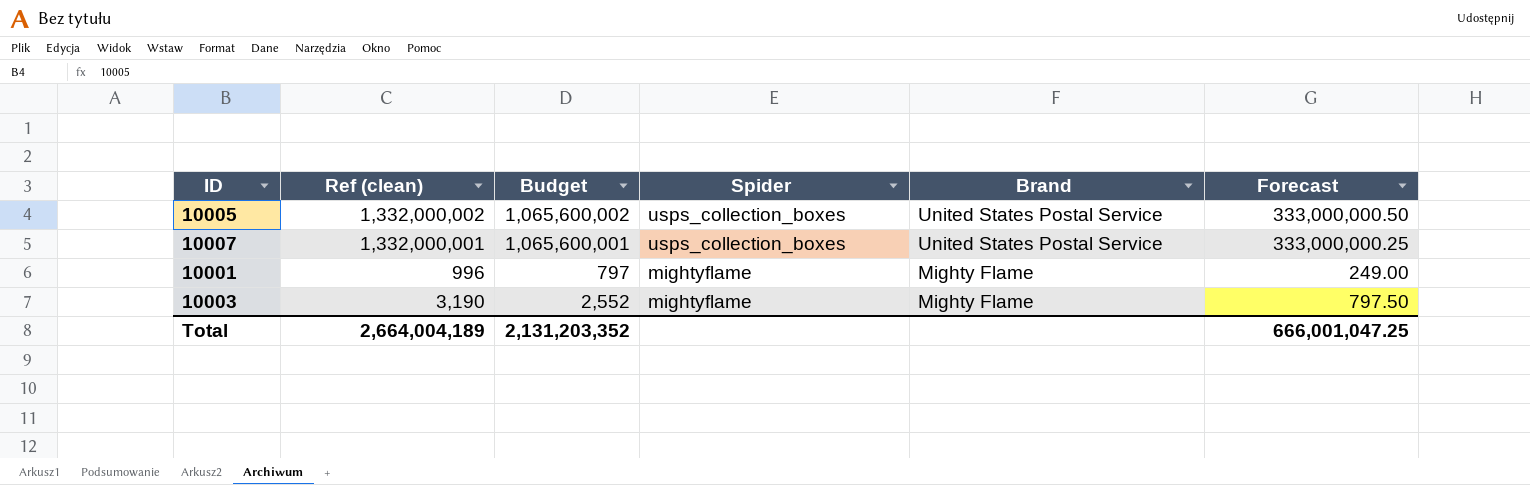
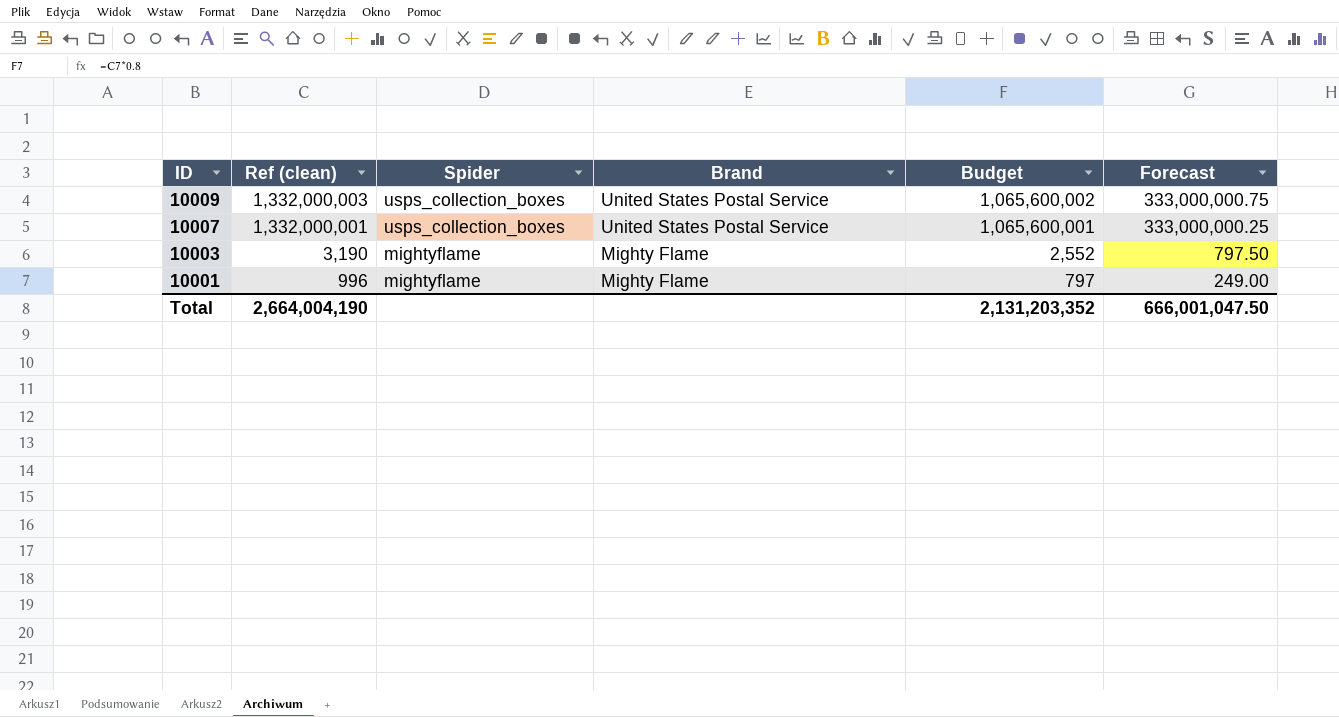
row order: Spider descending -> ID descending
column Budget | position: 3 -> 5
row 10005: 1,332,000,002 | 1,065,600,002 | usps_collection_boxes | United States Postal Service | 333,000,000.50 -> none
row 10009: none -> 1,332,000,003 | usps_collection_boxes | United States Postal Service | 1,065,600,002 | 333,000,000.75
Total | Ref (clean): 2,664,004,189 -> 2,664,004,190
Total | Forecast: 666,001,047.25 -> 666,001,047.50

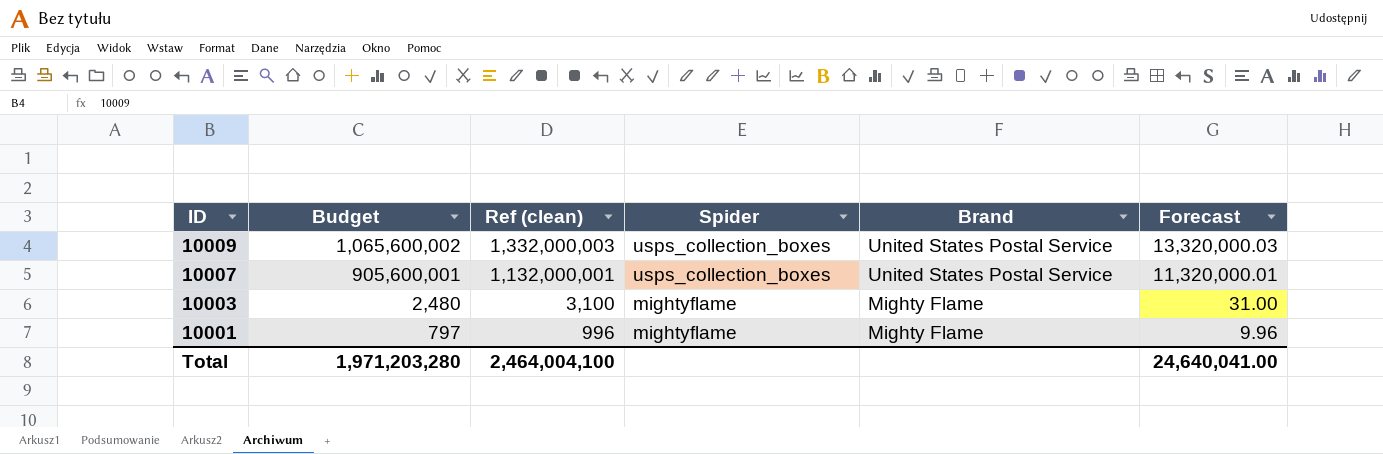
column Budget | position: 5 -> 2
column Forecast | formula: [Ref (clean)] * 0.25 -> [Ref (clean)] * 0.01
10007 | Budget: 1,065,600,001 -> 905,600,001
10007 | Ref (clean): 1,332,000,001 -> 1,132,000,001
10003 | Budget: 2,552 -> 2,480
10003 | Ref (clean): 3,190 -> 3,100
Total | Budget: 2,131,203,352 -> 1,971,203,280
Total | Ref (clean): 2,664,004,190 -> 2,464,004,100
Total | Forecast: 666,001,047.50 -> 24,640,041.00

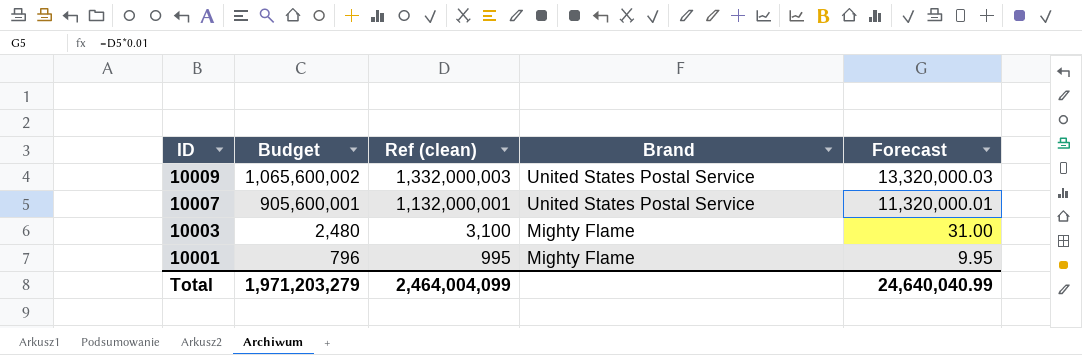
column Spider | position: 4 -> none
10001 | Budget: 797 -> 796
10001 | Ref (clean): 996 -> 995
10001 | Forecast: 9.96 -> 9.95
Total | Budget: 1,971,203,280 -> 1,971,203,279
Total | Ref (clean): 2,464,004,100 -> 2,464,004,099
Total | Forecast: 24,640,041.00 -> 24,640,040.99

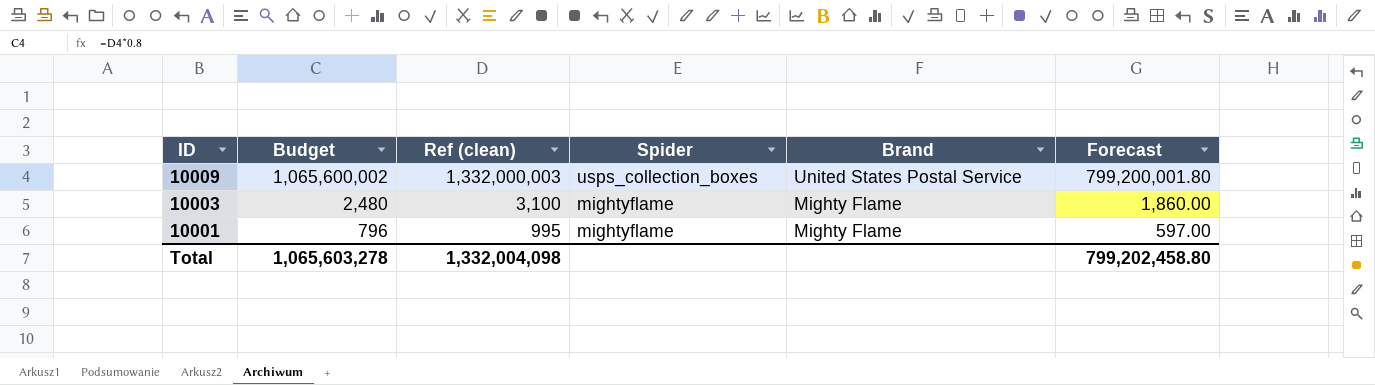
column Spider | position: none -> 4
column Forecast | formula: [Ref (clean)] * 0.01 -> [Ref (clean)] * 0.6
row 10007: 905,600,001 | 1,132,000,001 | United States Postal Service | 11,320,000.01 -> none
Total | Budget: 1,971,203,279 -> 1,065,603,278
Total | Ref (clean): 2,464,004,099 -> 1,332,004,098
Total | Forecast: 24,640,040.99 -> 799,202,458.80

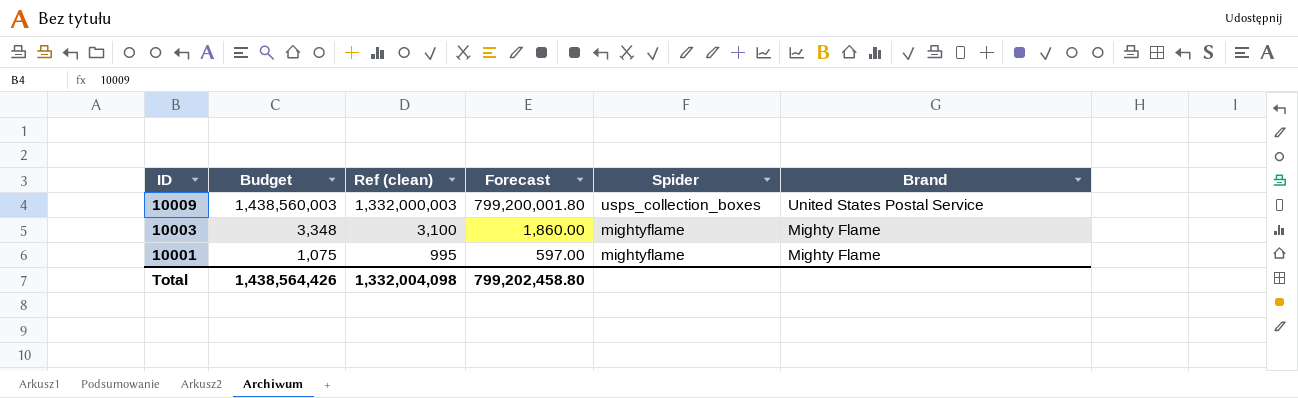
column Budget | formula: [Ref (clean)] * 0.8 -> [Ref (clean)] * 1.08
column Forecast | position: 6 -> 4
Total | Budget: 1,065,603,278 -> 1,438,564,426

